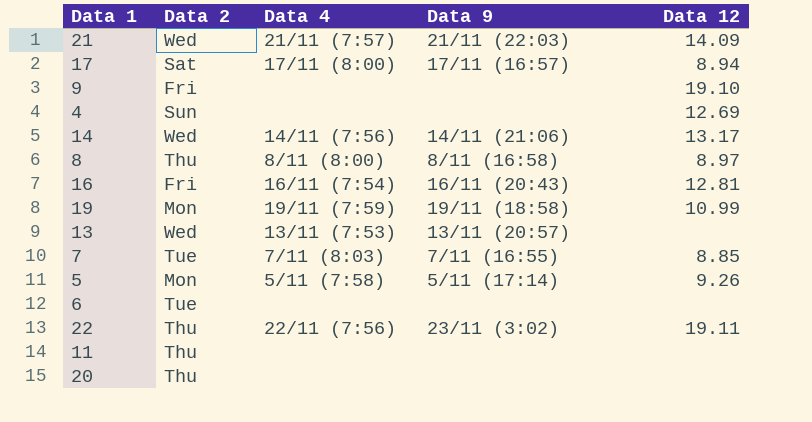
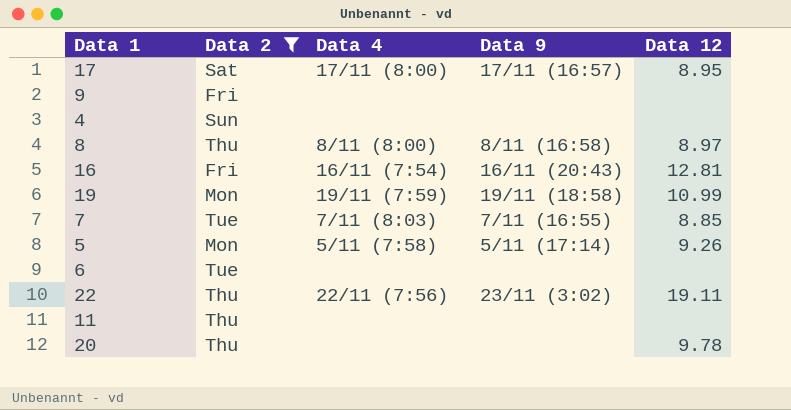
filter: none -> Data 2 != Wed
17 | Data 12: 8.94 -> 8.95
9 | Data 12: 19.10 -> none
4 | Data 12: 12.69 -> none
20 | Data 12: none -> 9.78

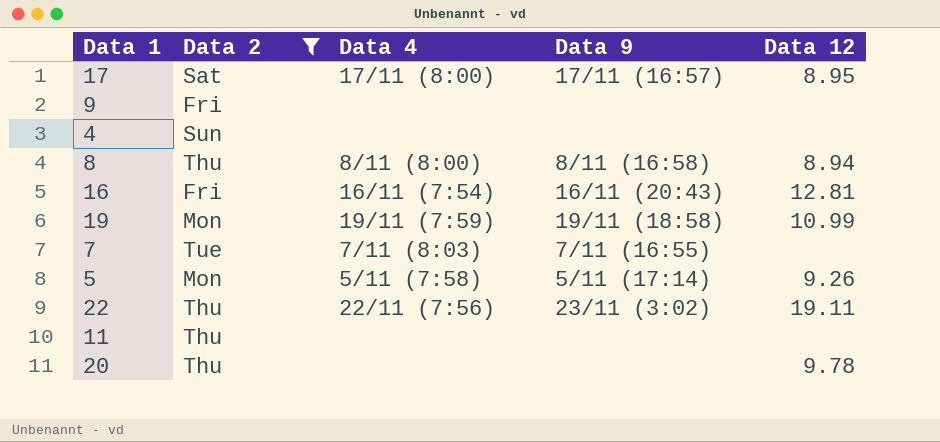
row 6: Tue | none | none | none -> none
8 | Data 12: 8.97 -> 8.94
7 | Data 12: 8.85 -> none

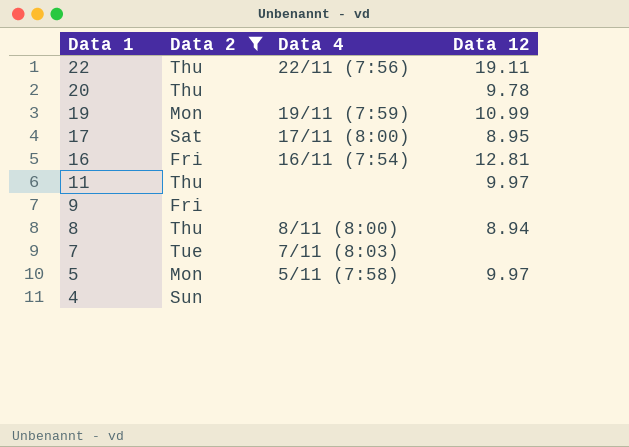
row order: none -> Data 1 descending
column Data 9 | position: 4 -> none
11 | Data 12: none -> 9.97
5 | Data 12: 9.26 -> 9.97

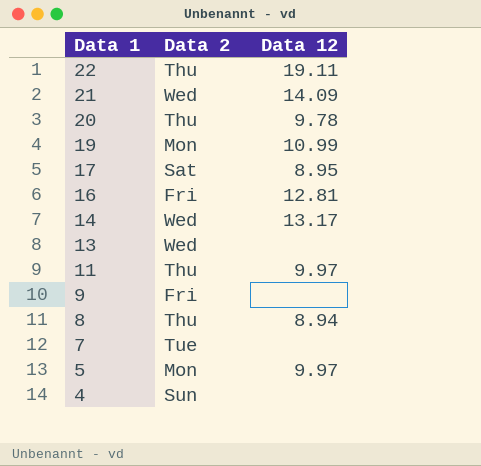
filter: Data 2 != Wed -> none
column Data 4 | position: 3 -> none

